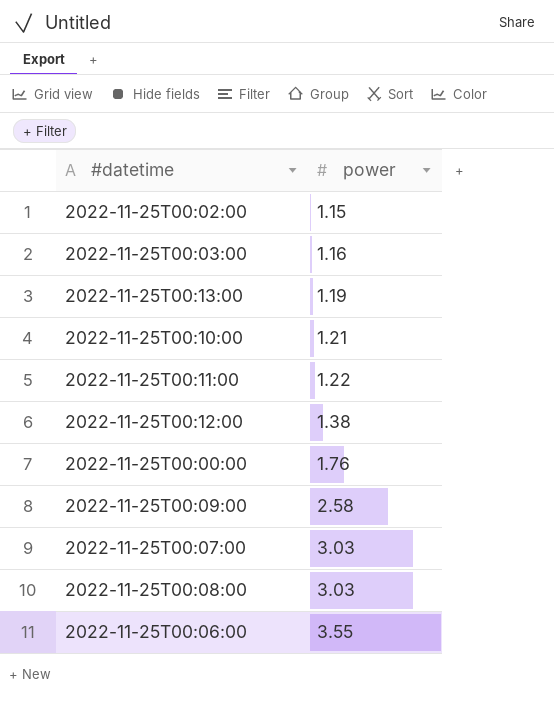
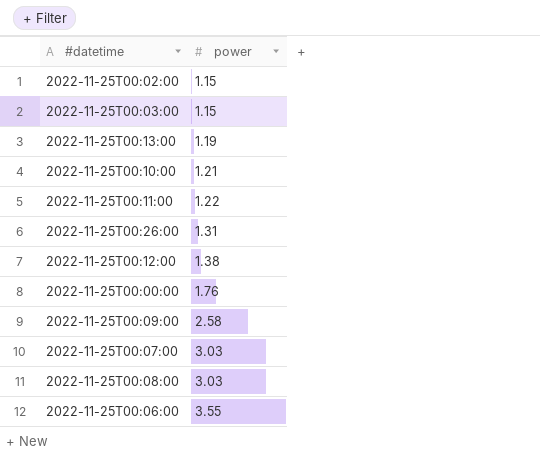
2022-11-25T00:03:00 | power: 1.16 -> 1.15
row 2022-11-25T00:26:00: none -> 1.31

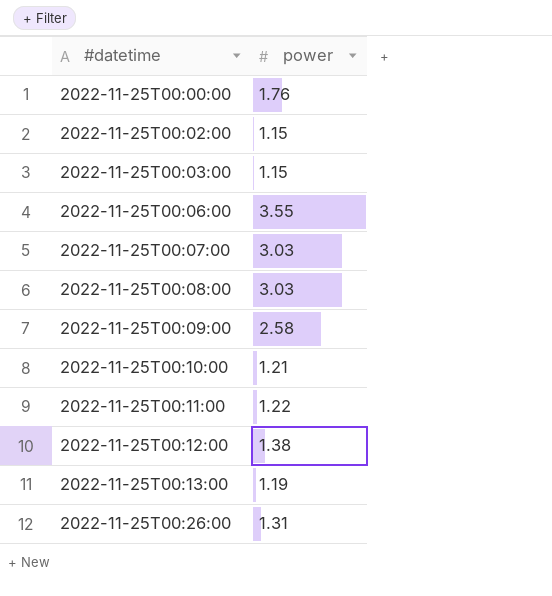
row order: power ascending -> #datetime ascending

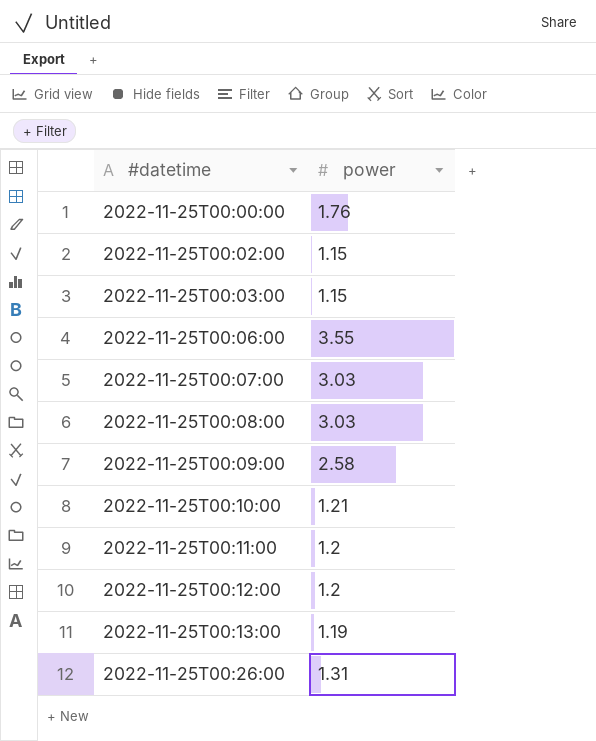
2022-11-25T00:11:00 | power: 1.22 -> 1.2
2022-11-25T00:12:00 | power: 1.38 -> 1.2

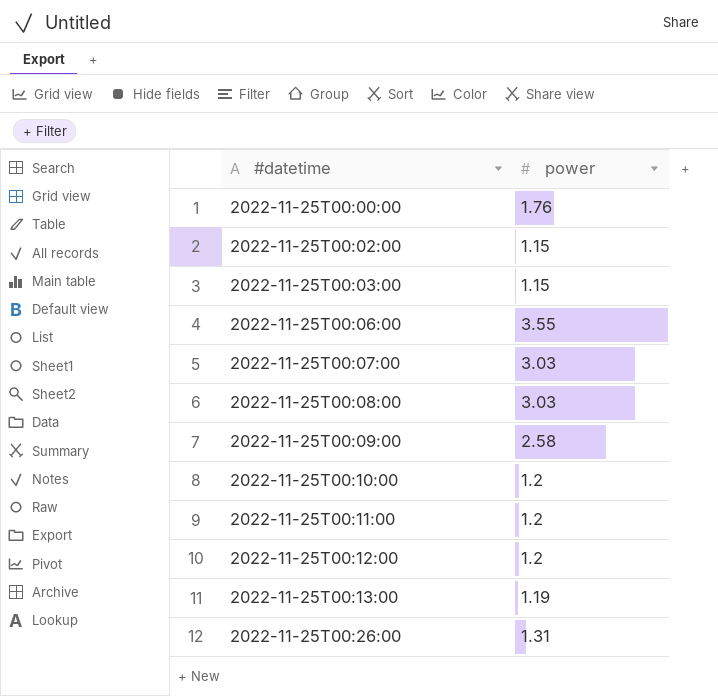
2022-11-25T00:10:00 | power: 1.21 -> 1.2

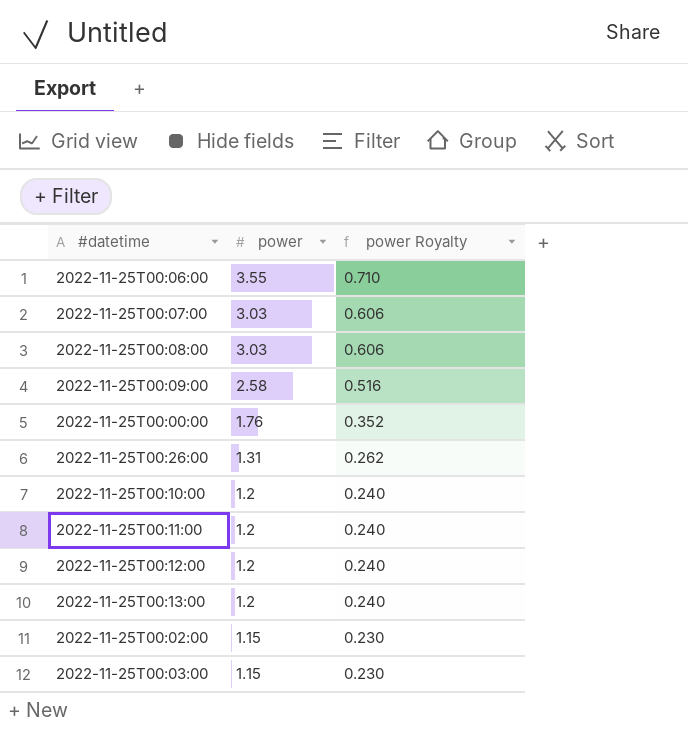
row order: #datetime ascending -> power descending
column power Royalty | formula: none -> [power] * 0.2
2022-11-25T00:13:00 | power: 1.19 -> 1.2

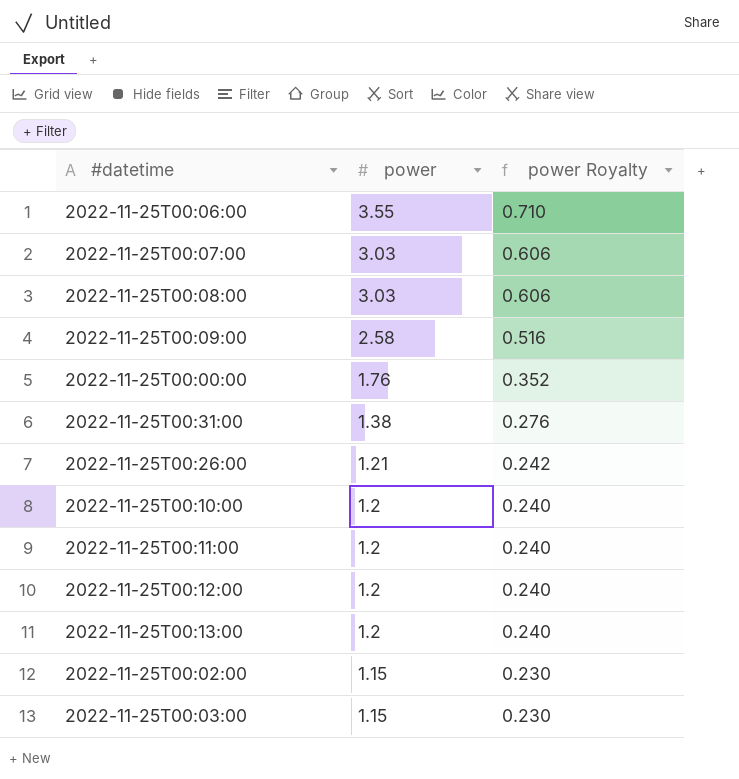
row 2022-11-25T00:31:00: none -> 1.38 | 0.276
2022-11-25T00:26:00 | power: 1.31 -> 1.21
2022-11-25T00:26:00 | power Royalty: 0.262 -> 0.242

